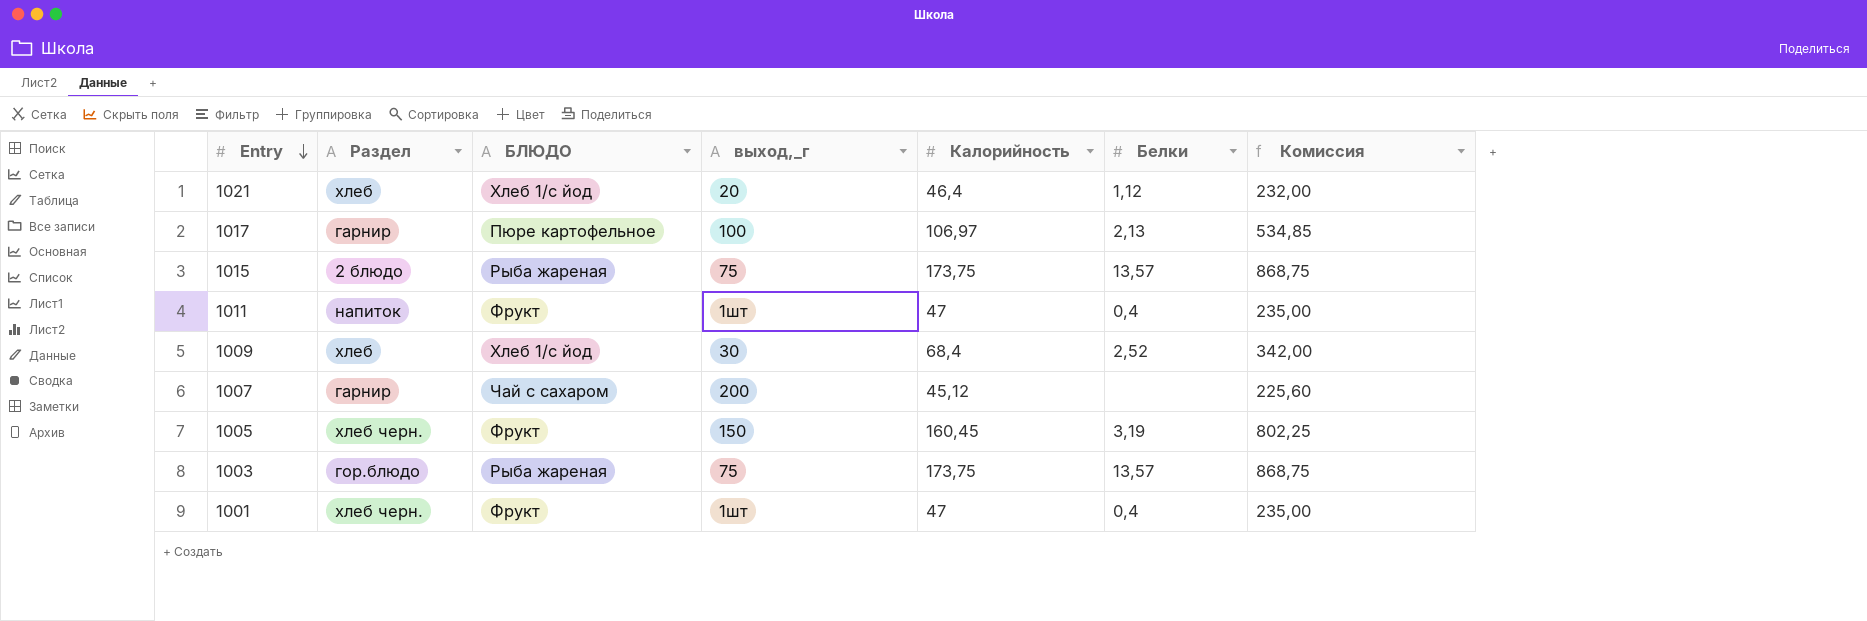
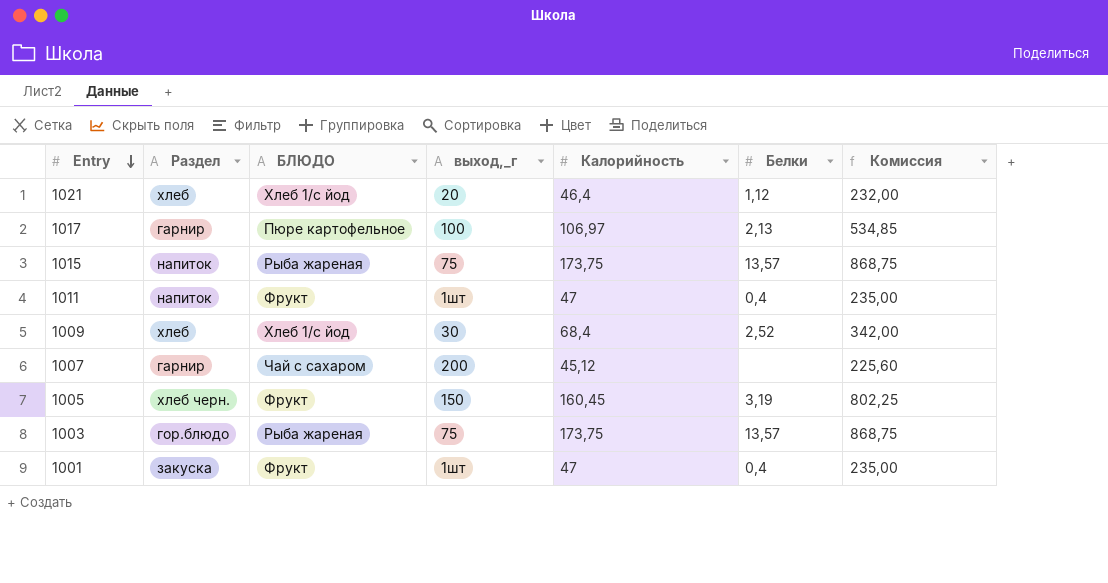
1015 | Раздел: 2 блюдо -> напиток
1001 | Раздел: хлеб черн. -> закуска

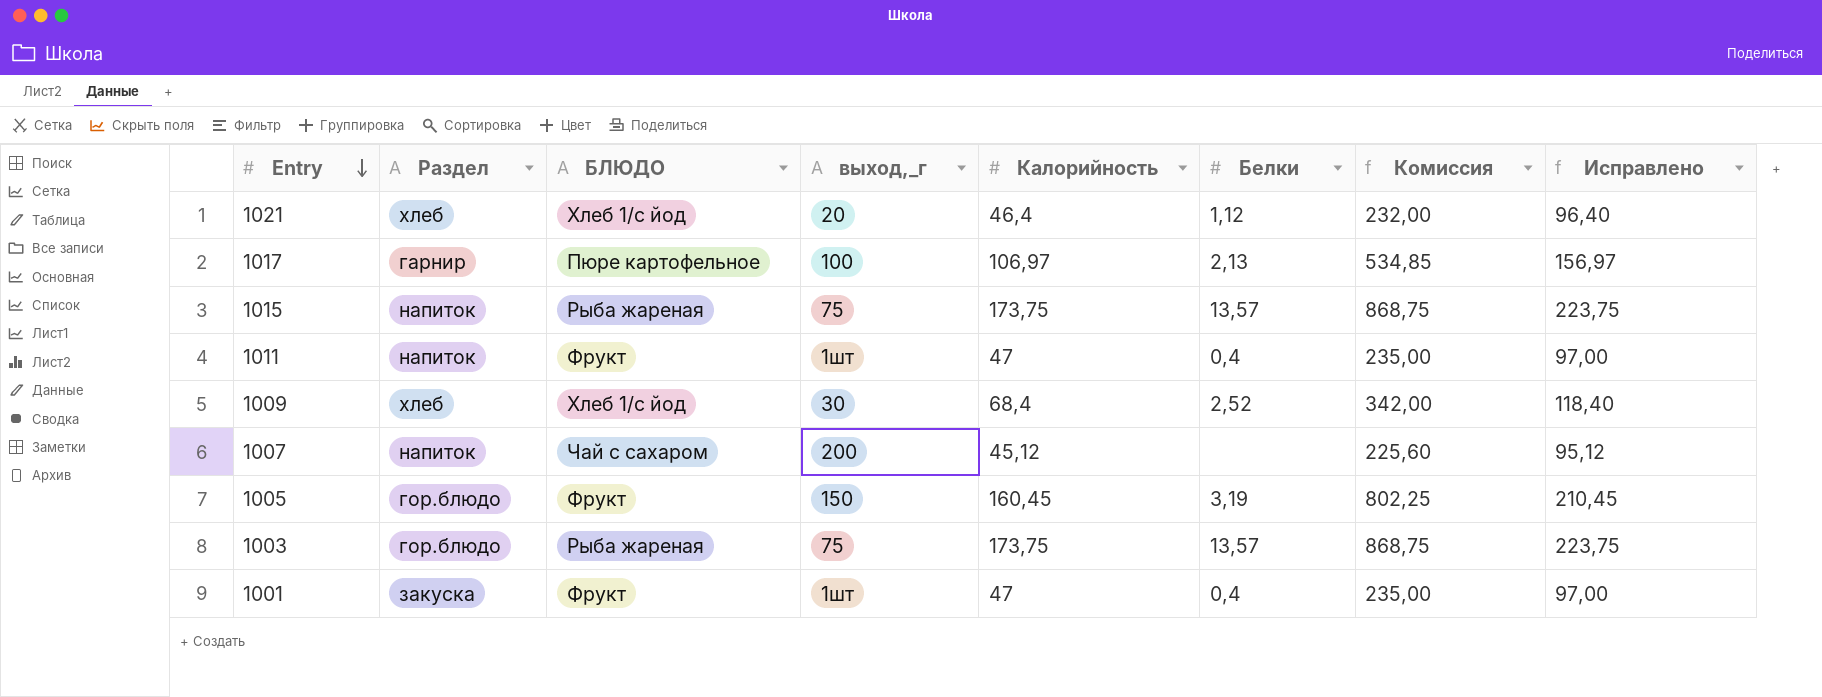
column Исправлено | formula: none -> [Калорийность] + 50
1007 | Раздел: гарнир -> напиток
1005 | Раздел: хлеб черн. -> гор.блюдо

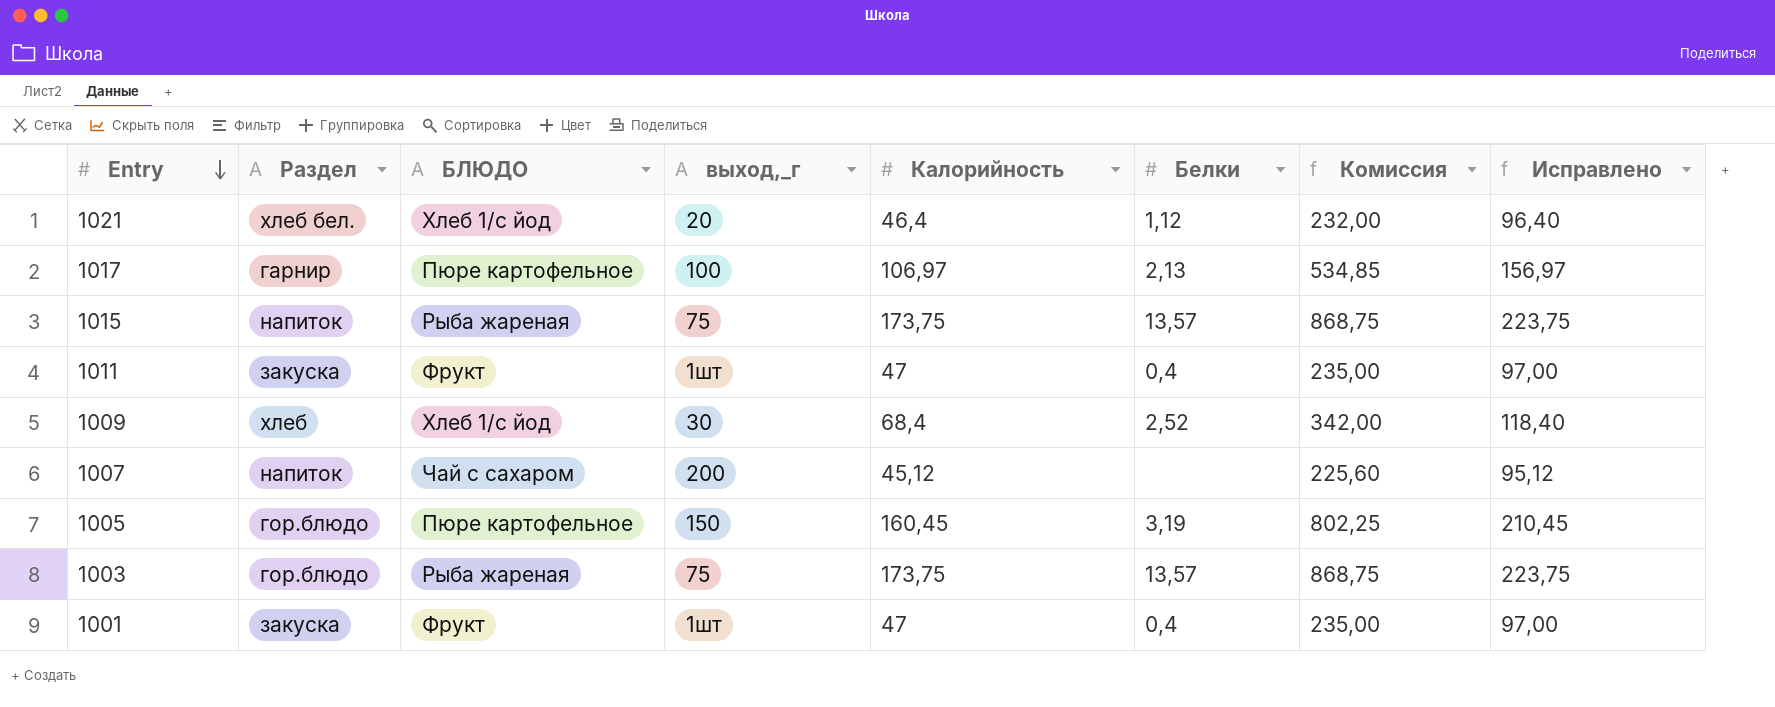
1021 | Раздел: хлеб -> хлеб бел.
1011 | Раздел: напиток -> закуска
1005 | БЛЮДО: Фрукт -> Пюре картофельное

